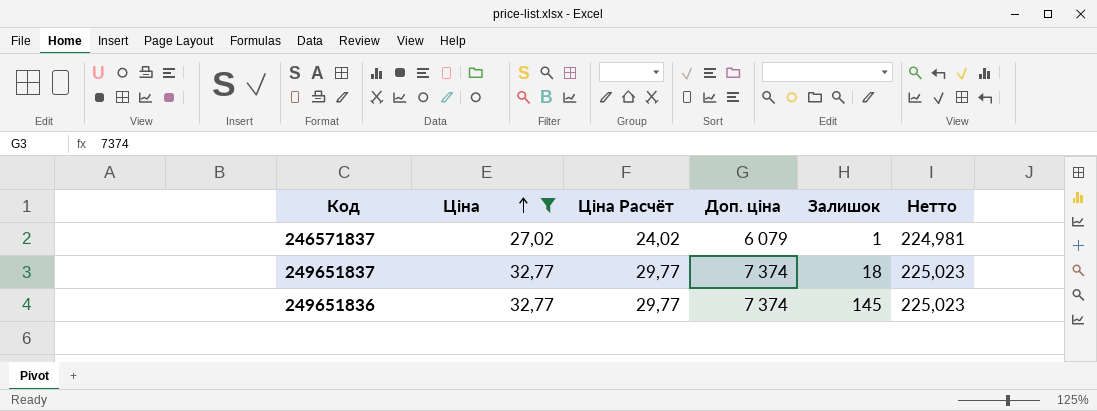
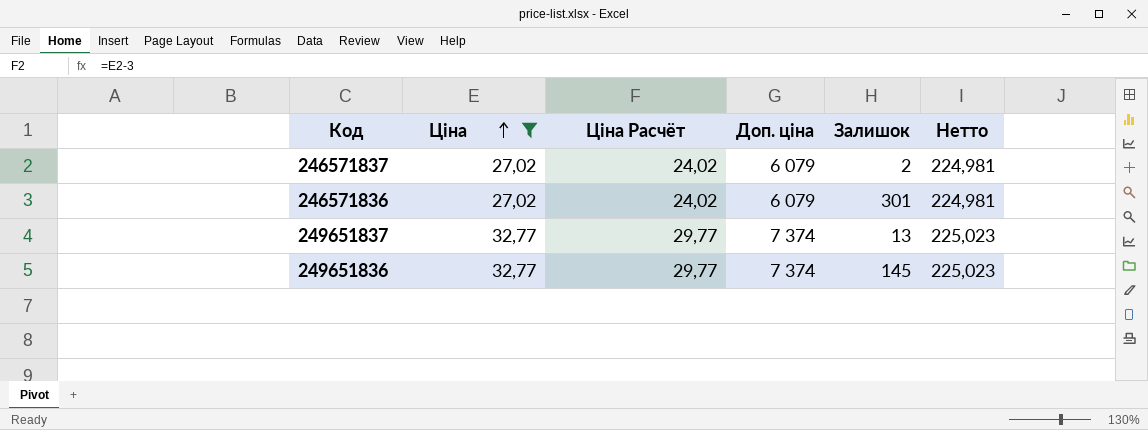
246571837 | Залишок: 1 -> 2
row 246571836: none -> 27,02 | 24,02 | 6 079 | 301 | 224,981
249651837 | Залишок: 18 -> 13

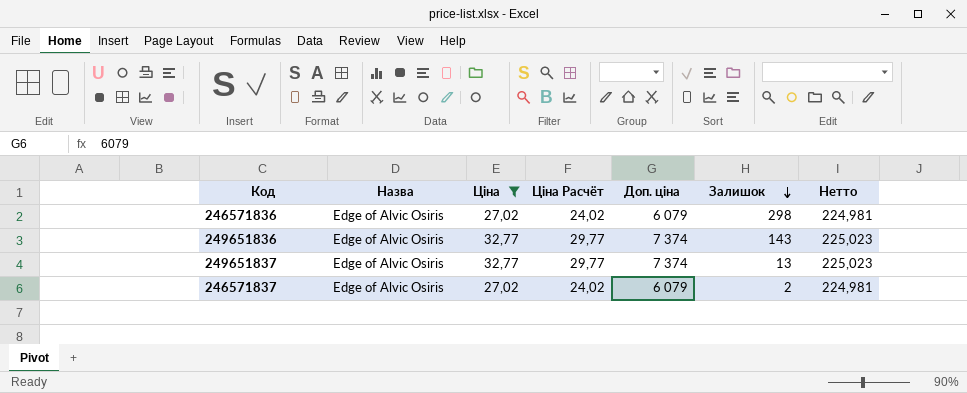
row order: Ціна ascending -> Залишок descending
column Назва | position: none -> 2
246571836 | Залишок: 301 -> 298
249651836 | Залишок: 145 -> 143

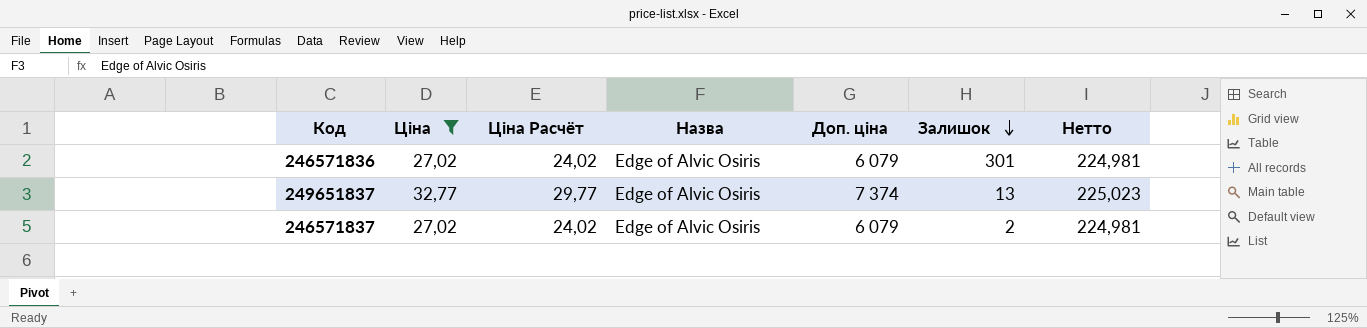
column Назва | position: 2 -> 4
row 249651836: Edge of Alvic Osiris | 32,77 | 29,77 | 7 374 | 143 | 225,023 -> none
246571836 | Залишок: 298 -> 301

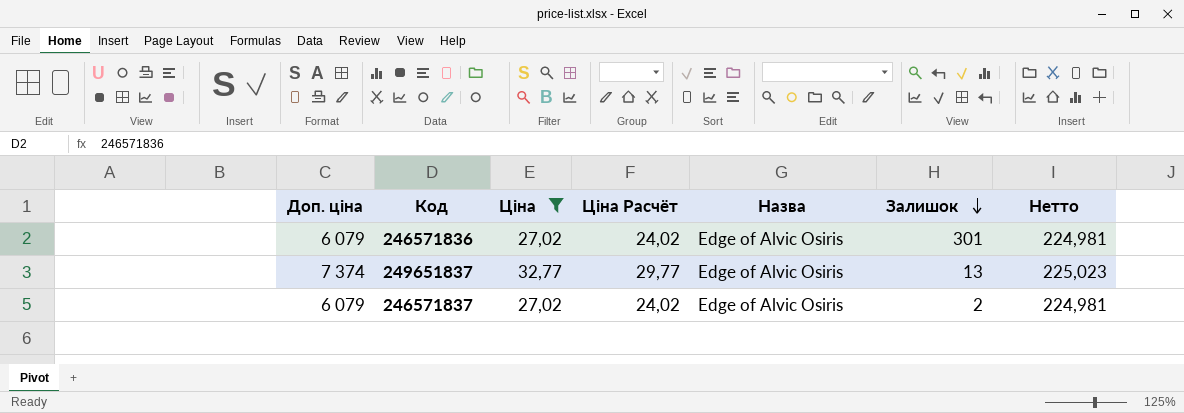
column Доп. ціна | position: 5 -> 1

